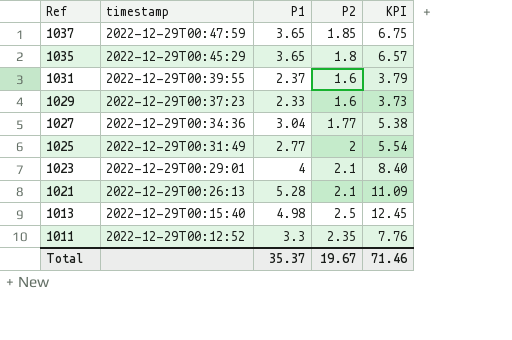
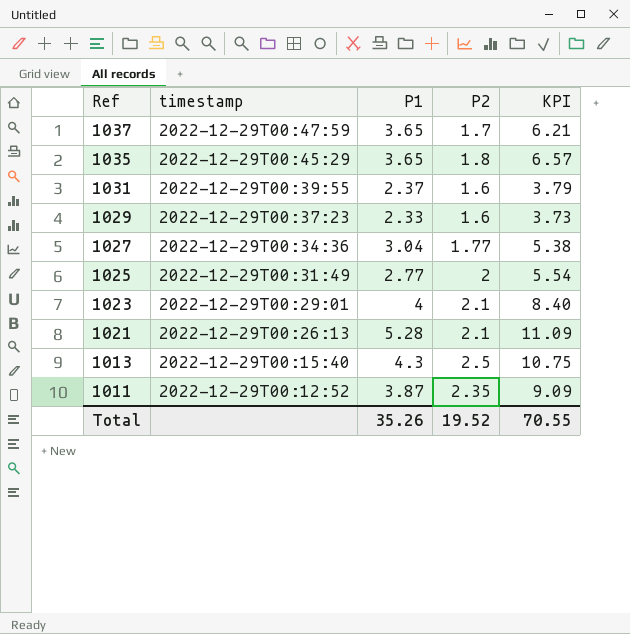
1037 | P2: 1.85 -> 1.7
1037 | KPI: 6.75 -> 6.21
1013 | P1: 4.98 -> 4.3
1013 | KPI: 12.45 -> 10.75
1011 | P1: 3.3 -> 3.87
1011 | KPI: 7.76 -> 9.09
Total | P1: 35.37 -> 35.26
Total | P2: 19.67 -> 19.52
Total | KPI: 71.46 -> 70.55

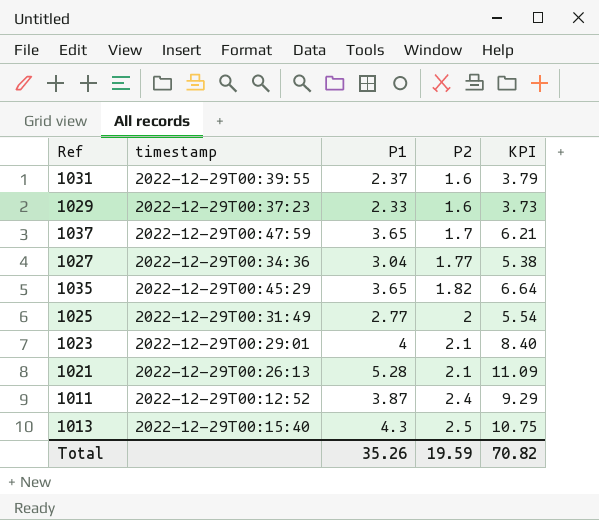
row order: Ref descending -> P2 ascending
1035 | P2: 1.8 -> 1.82
1035 | KPI: 6.57 -> 6.64
1011 | P2: 2.35 -> 2.4
1011 | KPI: 9.09 -> 9.29
Total | P2: 19.52 -> 19.59
Total | KPI: 70.55 -> 70.82

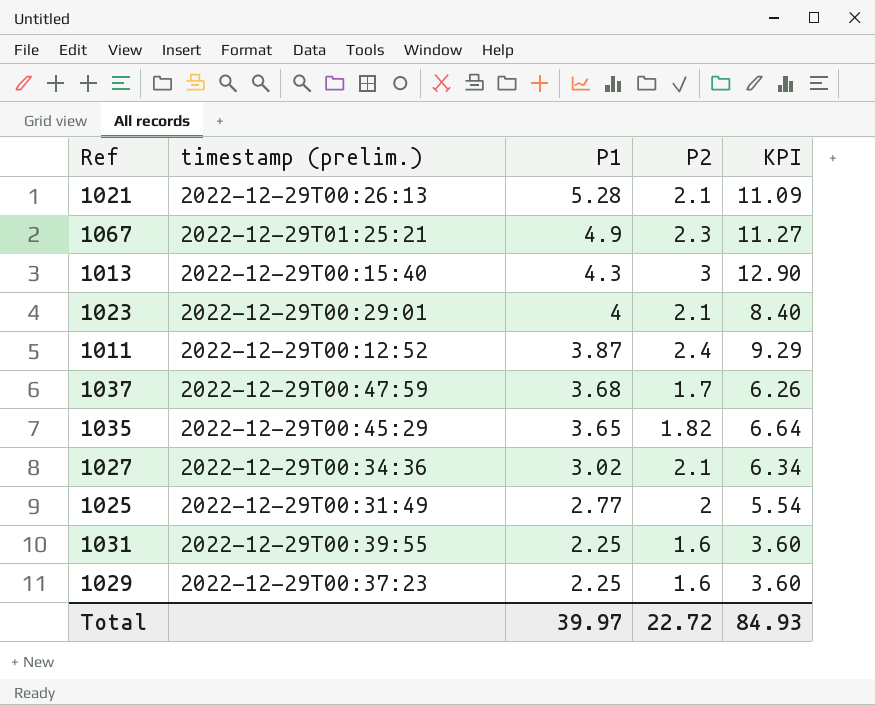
row order: P2 ascending -> P1 descending
column name: timestamp -> timestamp (prelim.)
row 1067: none -> 2022-12-29T01:25:21 | 4.9 | 2.3 | 11.27
1013 | P2: 2.5 -> 3
1013 | KPI: 10.75 -> 12.90
1037 | P1: 3.65 -> 3.68
1037 | KPI: 6.21 -> 6.26
1027 | P1: 3.04 -> 3.02
1027 | P2: 1.77 -> 2.1
1027 | KPI: 5.38 -> 6.34
1031 | P1: 2.37 -> 2.25
1031 | KPI: 3.79 -> 3.60
1029 | P1: 2.33 -> 2.25
1029 | KPI: 3.73 -> 3.60
Total | P1: 35.26 -> 39.97
Total | P2: 19.59 -> 22.72
Total | KPI: 70.82 -> 84.93

